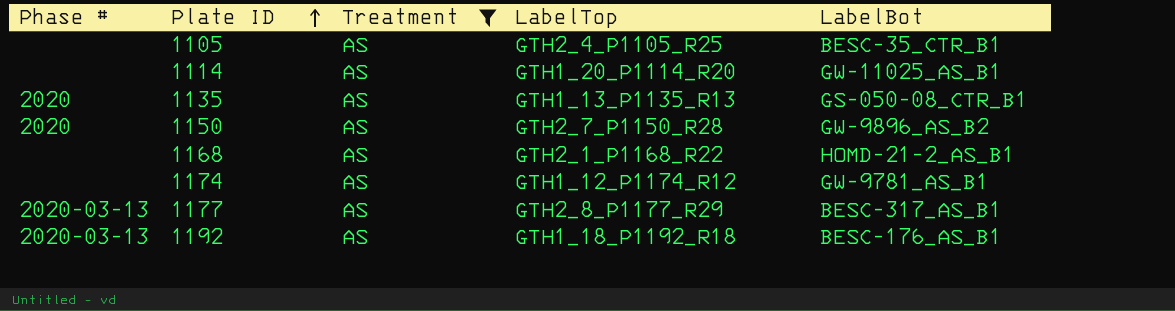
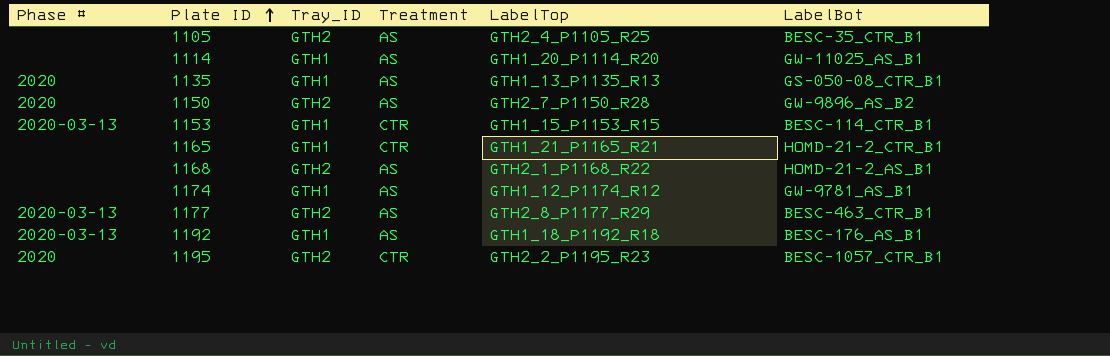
filter: Treatment = AS -> none
column Tray_ID | position: none -> 3
1177 | LabelBot: BESC-317_AS_B1 -> BESC-463_CTR_B1

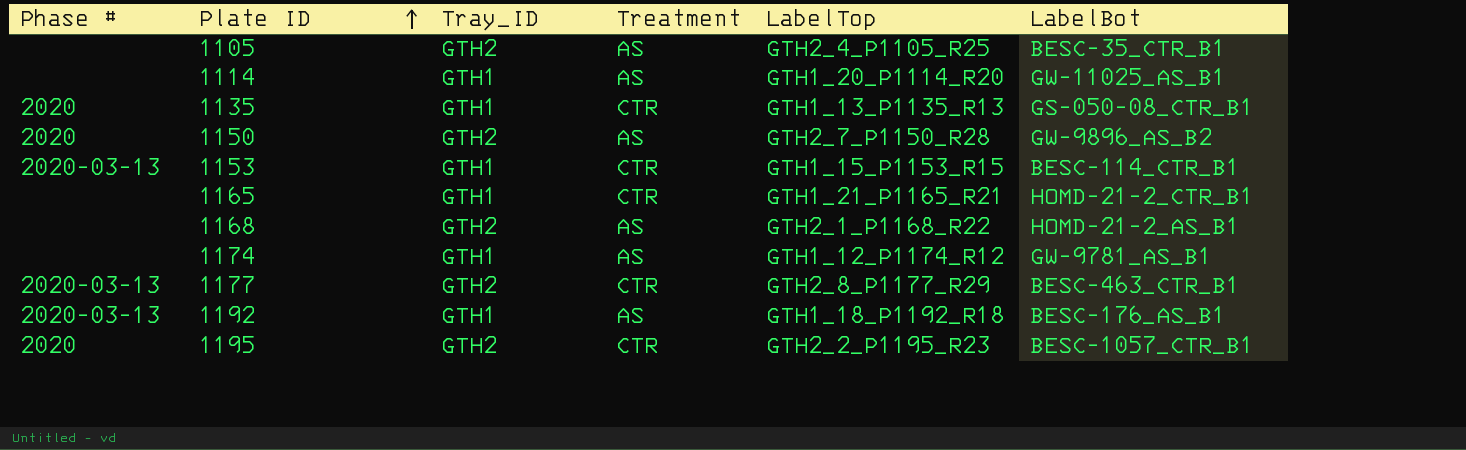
1135 | Treatment: AS -> CTR
1177 | Treatment: AS -> CTR

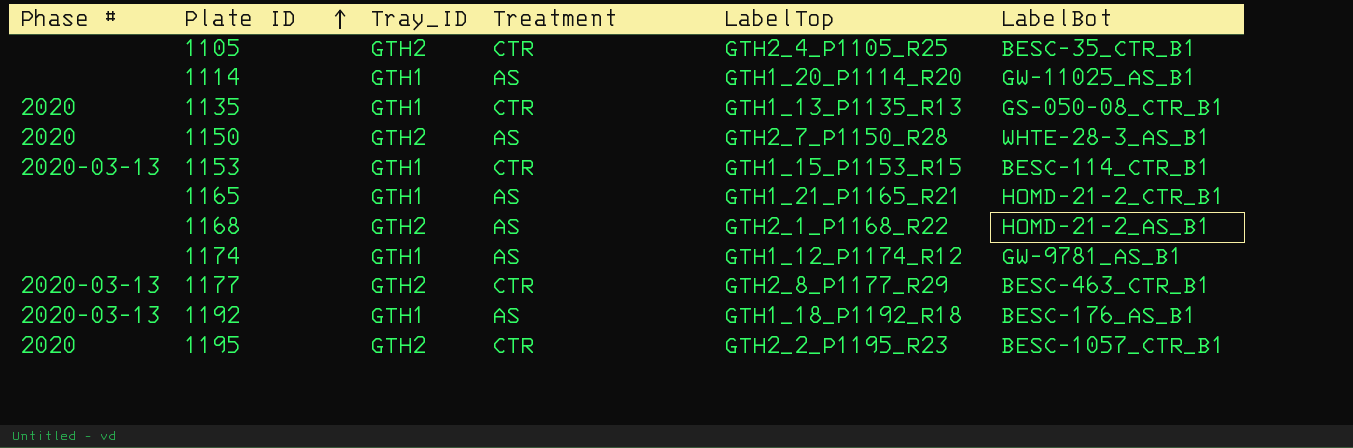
1105 | Treatment: AS -> CTR
1150 | LabelBot: GW-9896_AS_B2 -> WHTE-28-3_AS_B1
1165 | Treatment: CTR -> AS

